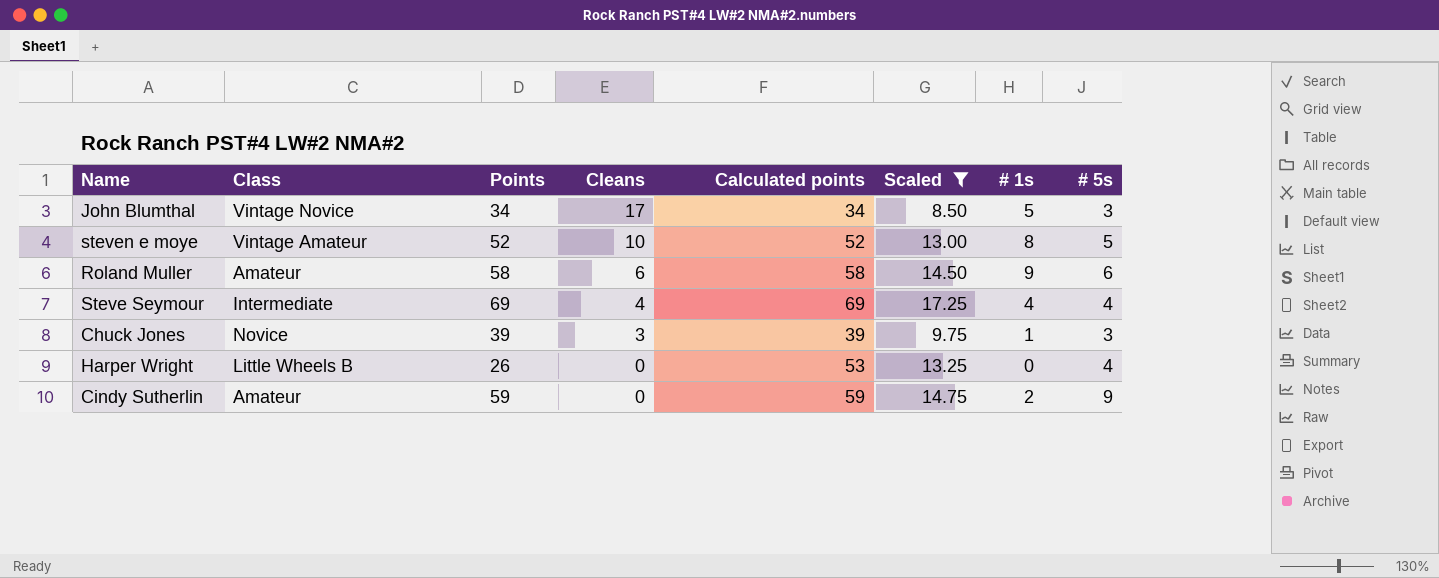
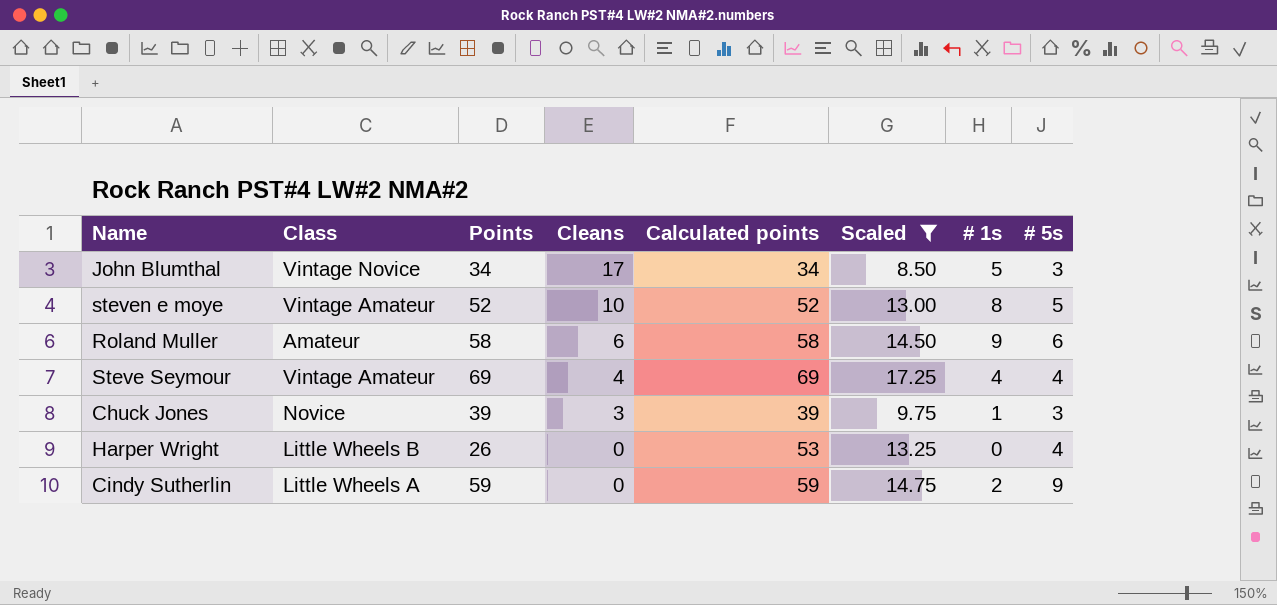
Steve Seymour | Class: Intermediate -> Vintage Amateur
Cindy Sutherlin | Class: Amateur -> Little Wheels A

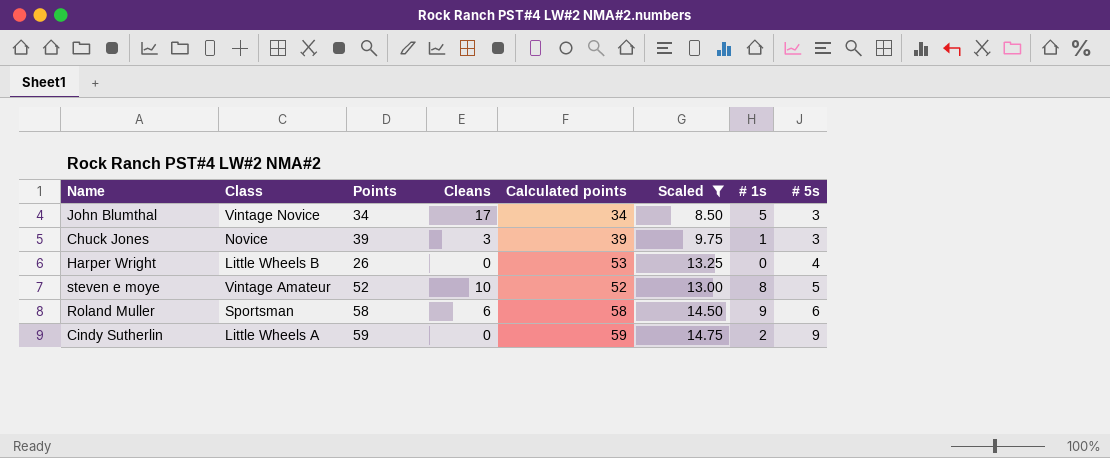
row order: Cleans descending -> # 5s ascending
row Steve Seymour: Vintage Amateur | 69 | 4 | 69 | 17.25 | 4 | 4 -> none
Roland Muller | Class: Amateur -> Sportsman

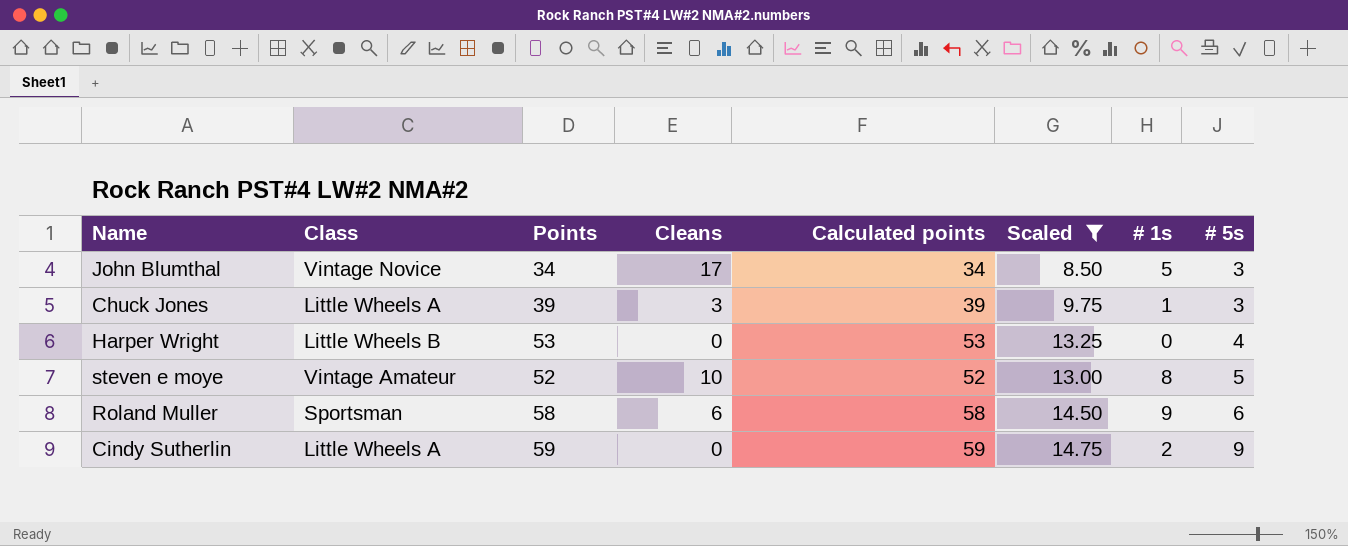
Chuck Jones | Class: Novice -> Little Wheels A
Harper Wright | Points: 26 -> 53

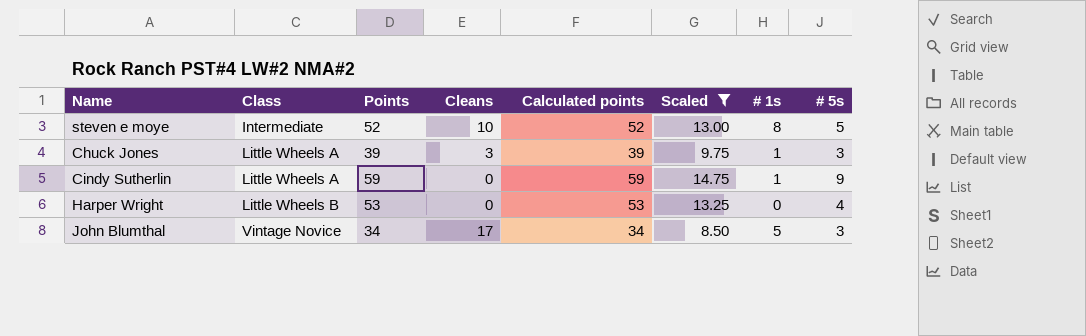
row order: # 5s ascending -> Class ascending
row Roland Muller: Sportsman | 58 | 6 | 58 | 14.50 | 9 | 6 -> none
steven e moye | Class: Vintage Amateur -> Intermediate
Cindy Sutherlin | # 1s: 2 -> 1

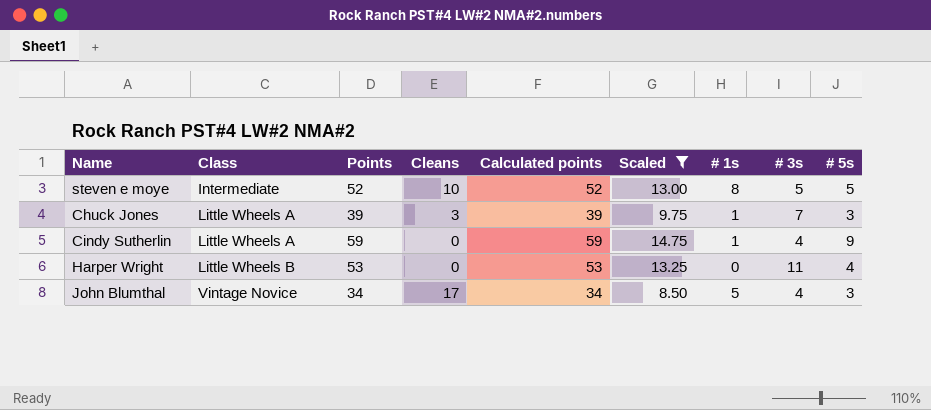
column # 3s | position: none -> 8

